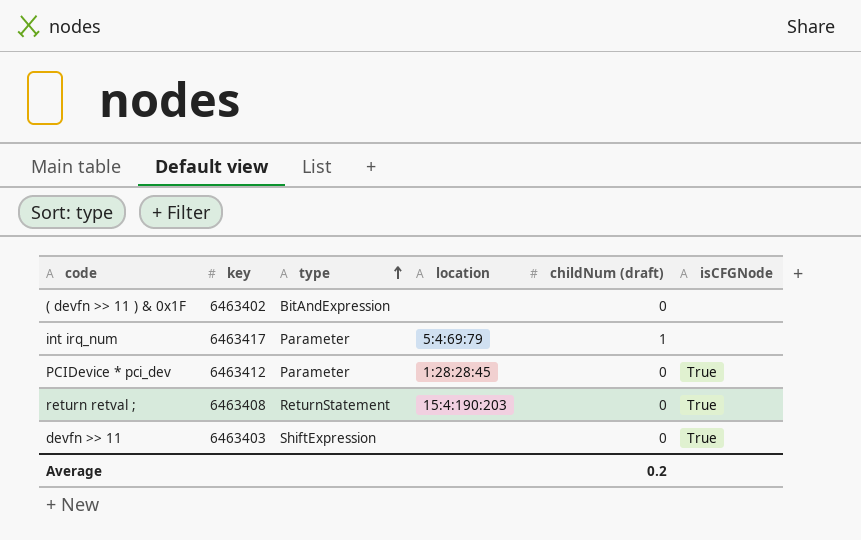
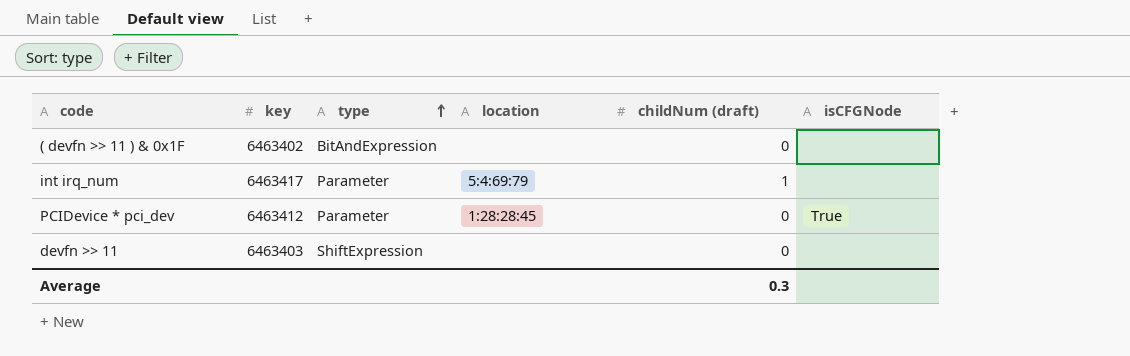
row return retval ;: 6463408 | ReturnStatement | 15:4:190:203 | 0 | True -> none
devfn >> 11 | isCFGNode: True -> none
Average | childNum (draft): 0.2 -> 0.3

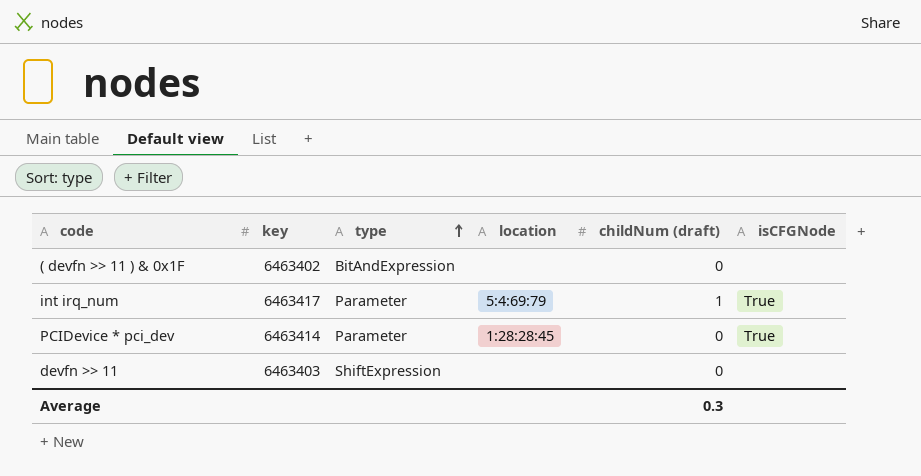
int irq_num | isCFGNode: none -> True
PCIDevice * pci_dev | key: 6463412 -> 6463414

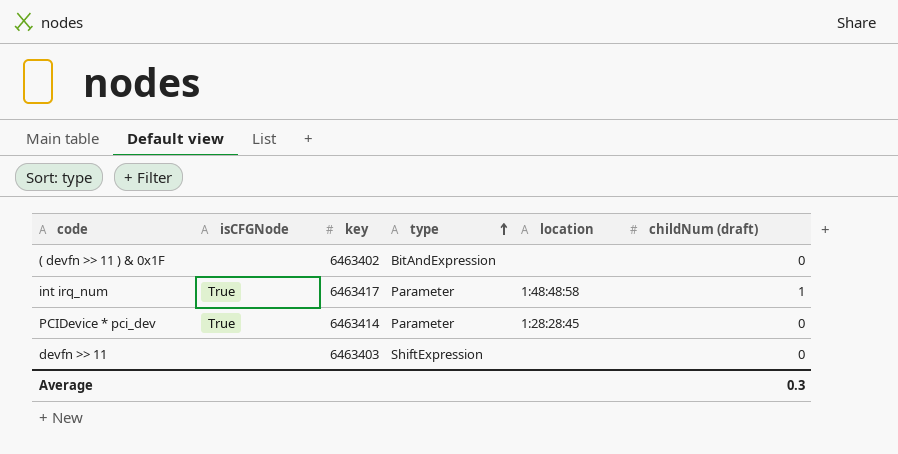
column isCFGNode | position: 6 -> 2
int irq_num | location: 5:4:69:79 -> 1:48:48:58

